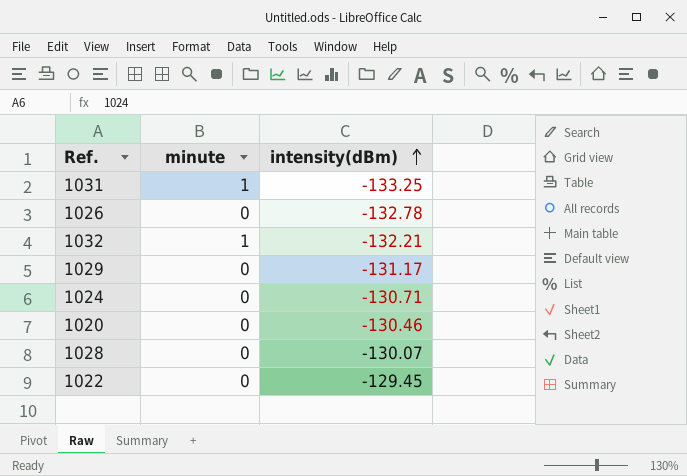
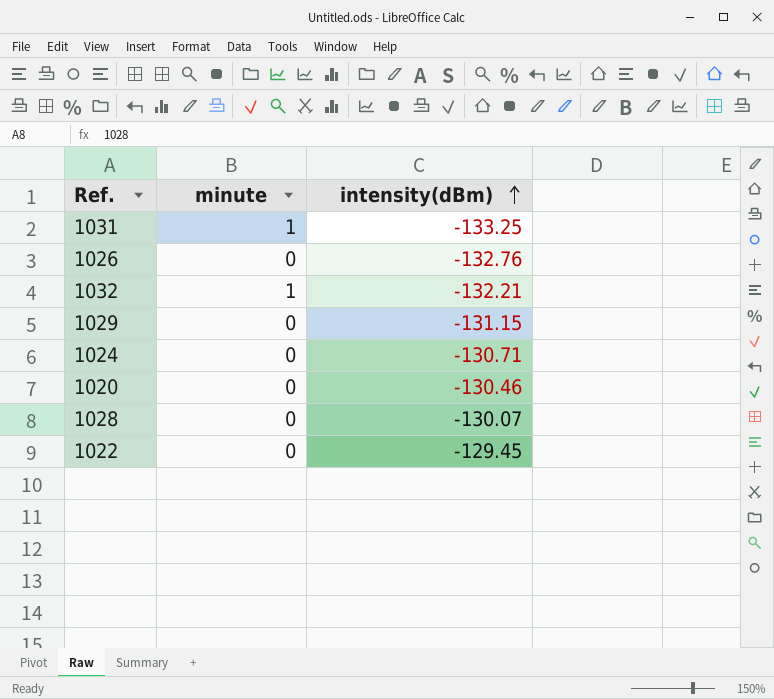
1026 | intensity(dBm): -132.78 -> -132.76
1029 | intensity(dBm): -131.17 -> -131.15

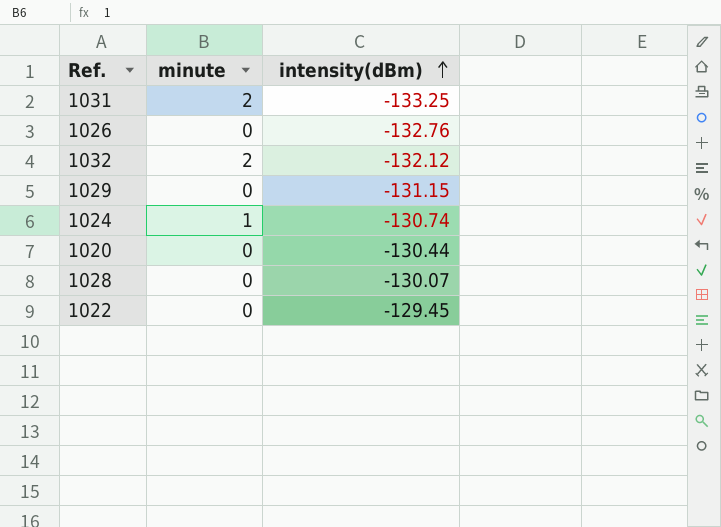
1031 | minute: 1 -> 2
1032 | minute: 1 -> 2
1032 | intensity(dBm): -132.21 -> -132.12
1024 | minute: 0 -> 1
1024 | intensity(dBm): -130.71 -> -130.74
1020 | intensity(dBm): -130.46 -> -130.44

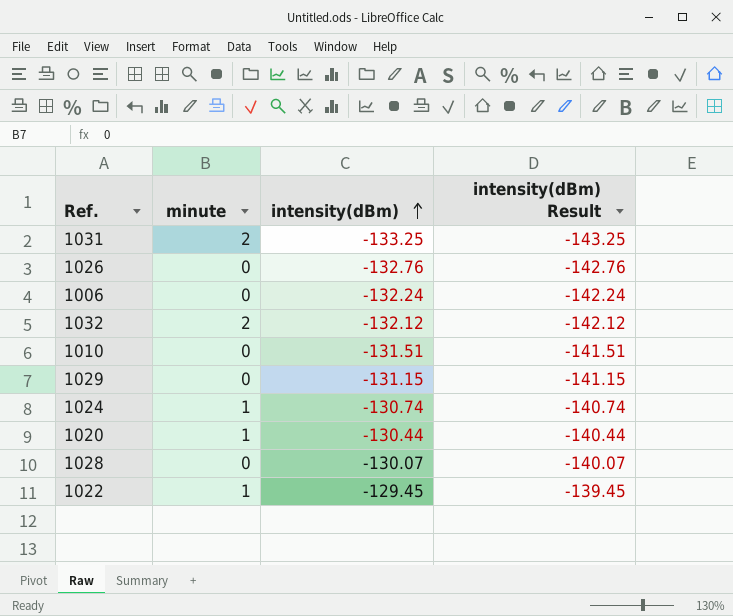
column intensity(dBm) Result | formula: none -> [intensity(dBm)] - 10
row 1006: none -> 0 | -132.24 | -142.24
row 1010: none -> 0 | -131.51 | -141.51
1020 | minute: 0 -> 1
1022 | minute: 0 -> 1

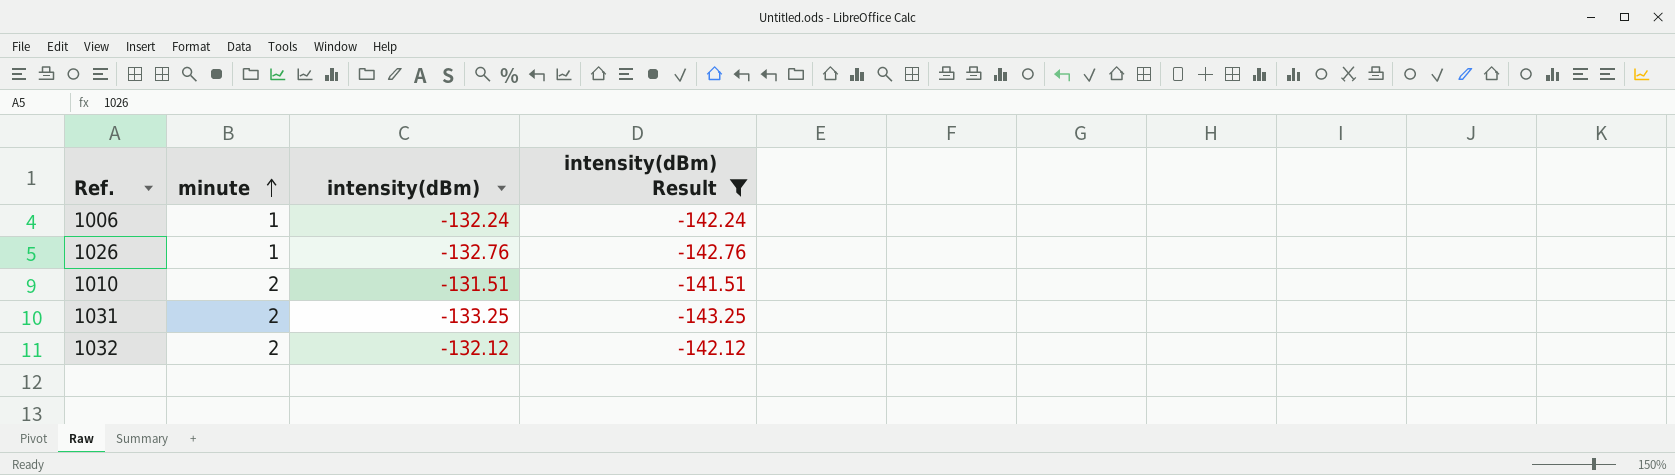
filter: none -> intensity(dBm) Result <= -141.51
row order: intensity(dBm) ascending -> minute ascending
1006 | minute: 0 -> 1
1026 | minute: 0 -> 1
1010 | minute: 0 -> 2

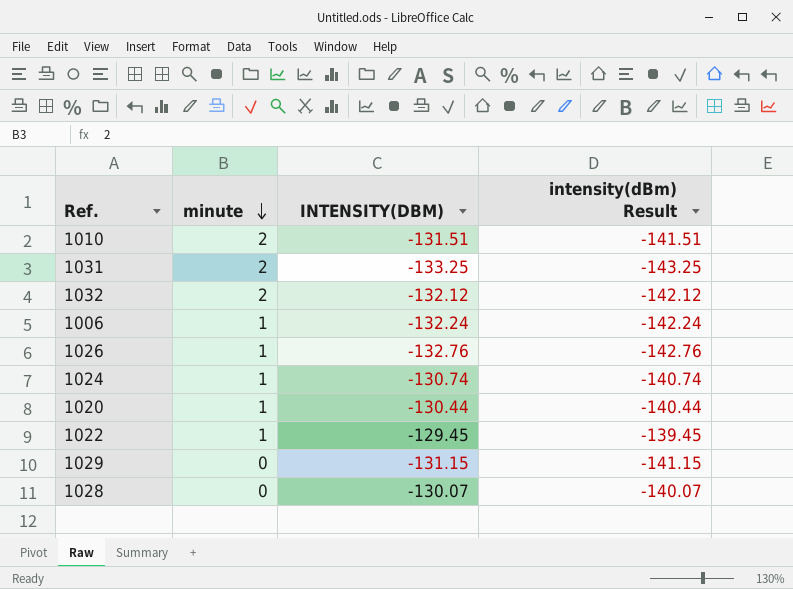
filter: intensity(dBm) Result <= -141.51 -> none
row order: minute ascending -> minute descending
column name: intensity(dBm) -> INTENSITY(DBM)

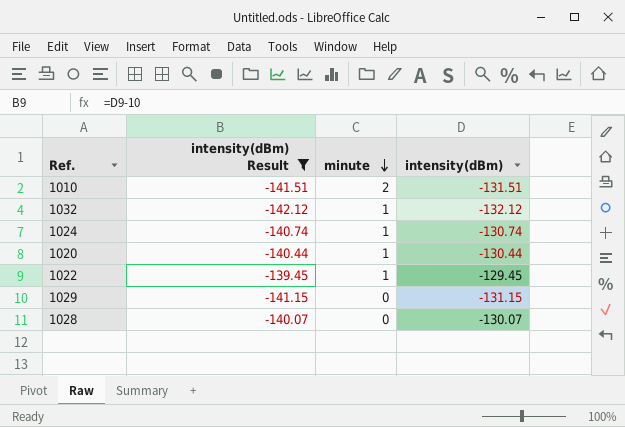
filter: none -> intensity(dBm) Result >= -142.12
column intensity(dBm) Result | position: 4 -> 2
column name: INTENSITY(DBM) -> intensity(dBm)
1032 | minute: 2 -> 1

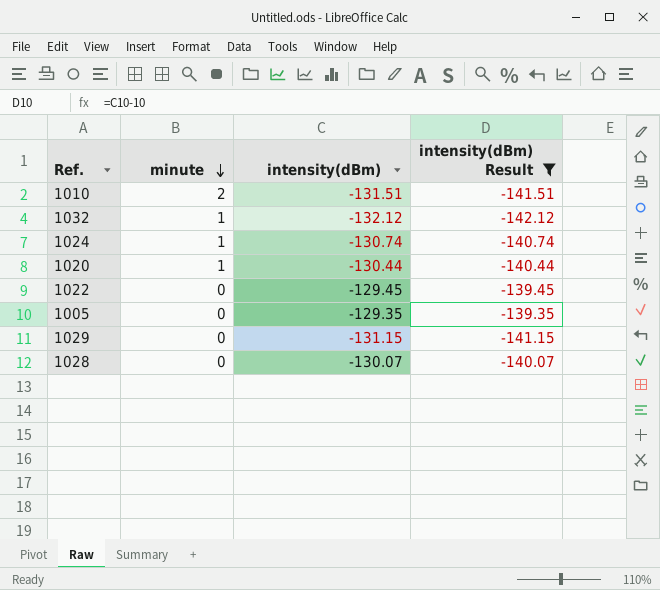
column intensity(dBm) Result | position: 2 -> 4
1022 | minute: 1 -> 0
row 1005: none -> 0 | -129.35 | -139.35

